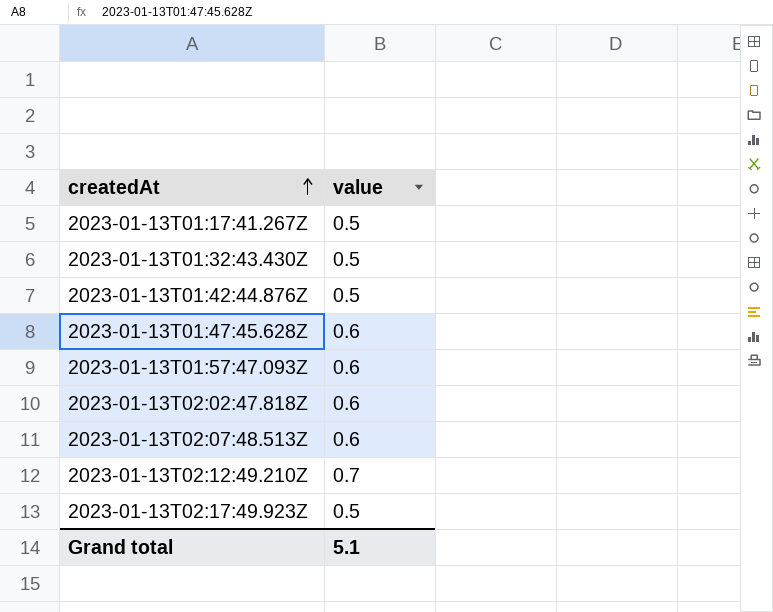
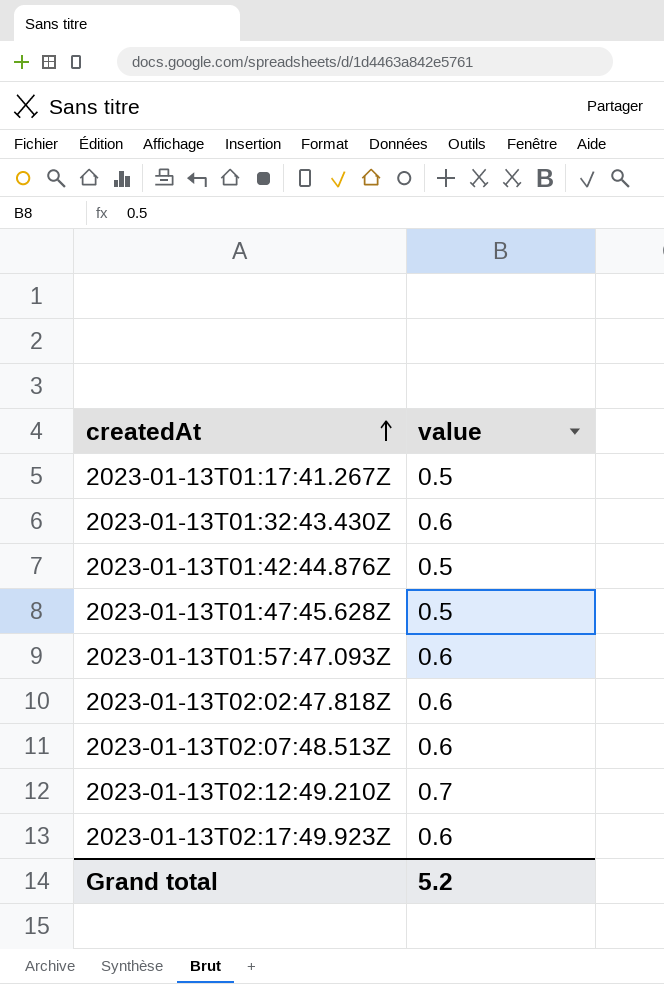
2023-01-13T01:32:43.430Z | value: 0.5 -> 0.6
2023-01-13T01:47:45.628Z | value: 0.6 -> 0.5
2023-01-13T02:17:49.923Z | value: 0.5 -> 0.6
Grand total | value: 5.1 -> 5.2

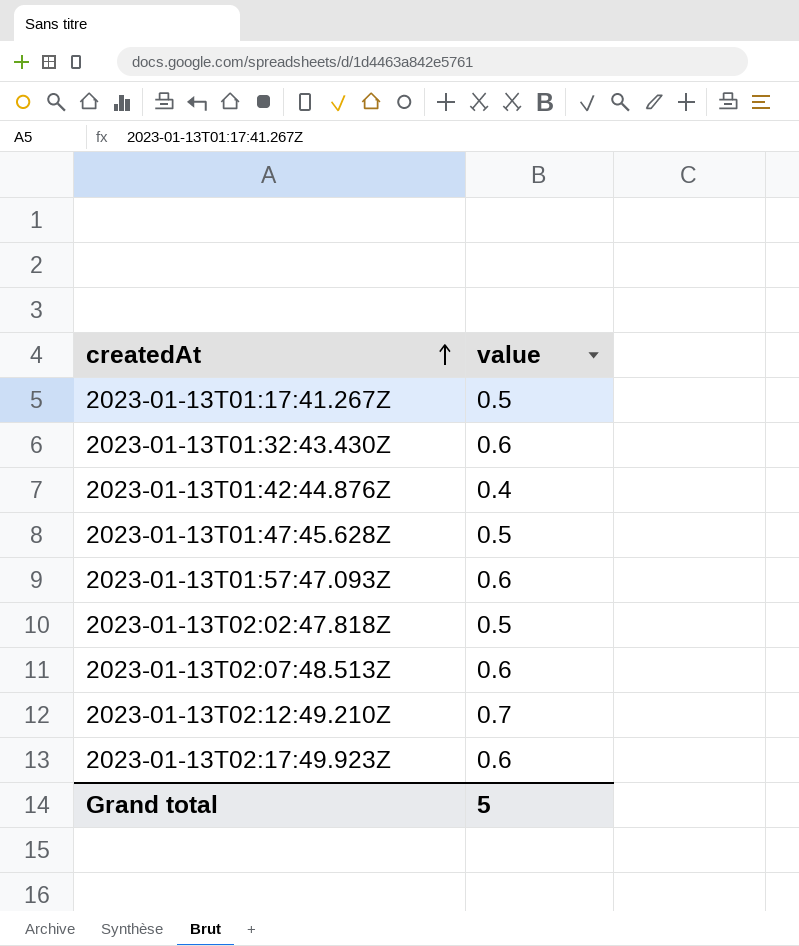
2023-01-13T01:42:44.876Z | value: 0.5 -> 0.4
2023-01-13T02:02:47.818Z | value: 0.6 -> 0.5
Grand total | value: 5.2 -> 5

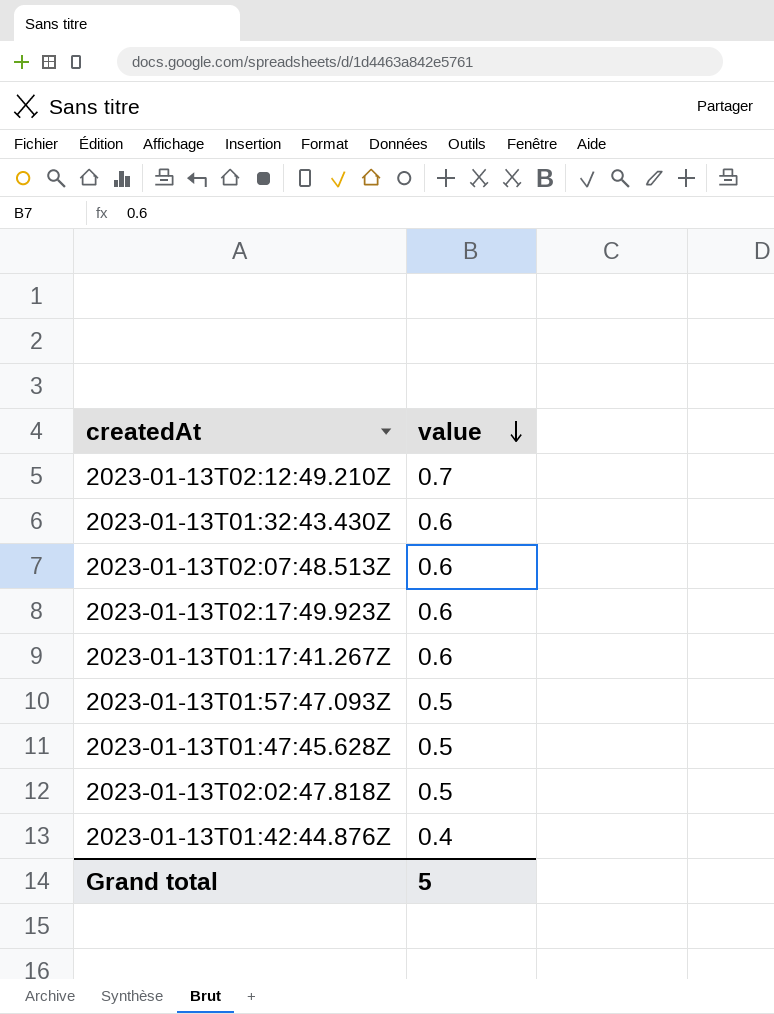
row order: createdAt ascending -> value descending
2023-01-13T01:17:41.267Z | value: 0.5 -> 0.6
2023-01-13T01:57:47.093Z | value: 0.6 -> 0.5

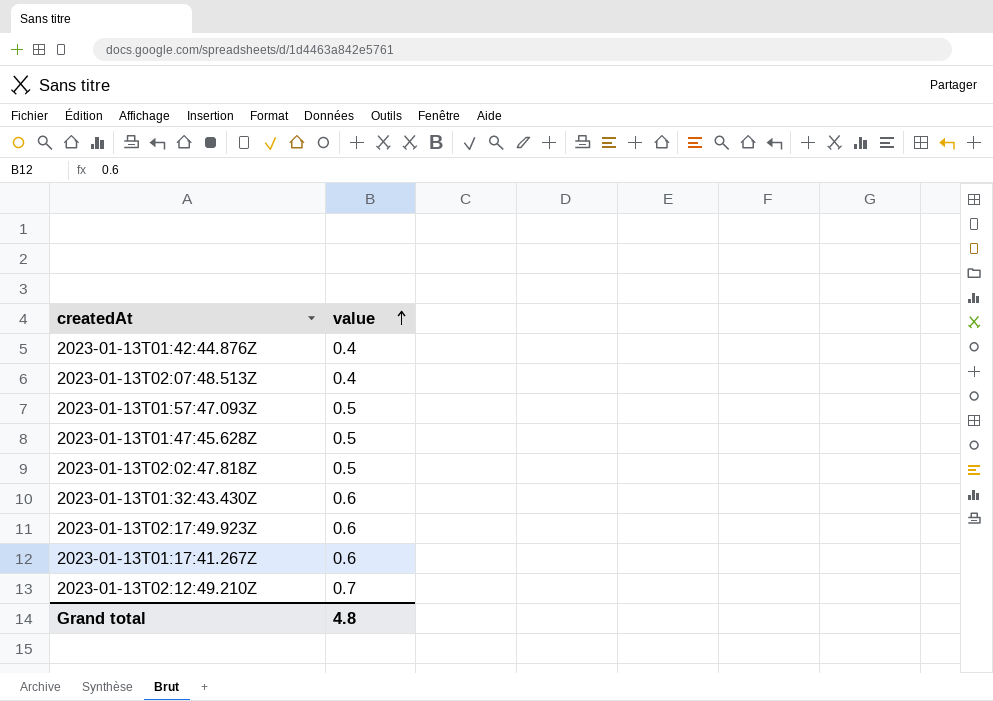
row order: value descending -> value ascending
2023-01-13T02:07:48.513Z | value: 0.6 -> 0.4
Grand total | value: 5 -> 4.8

